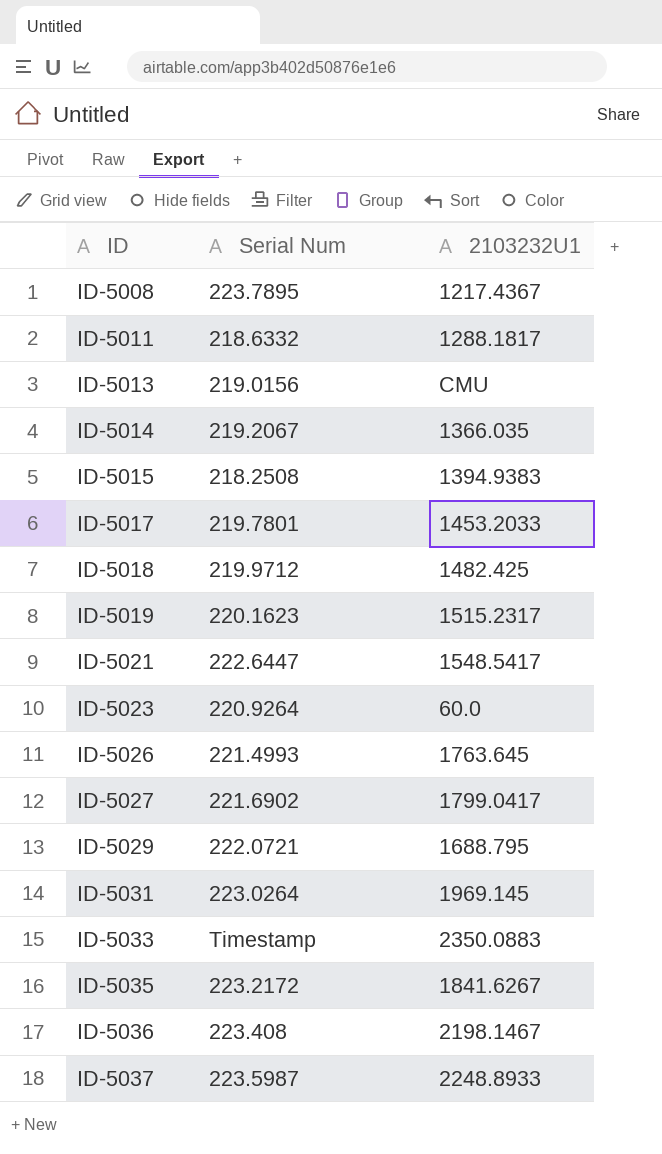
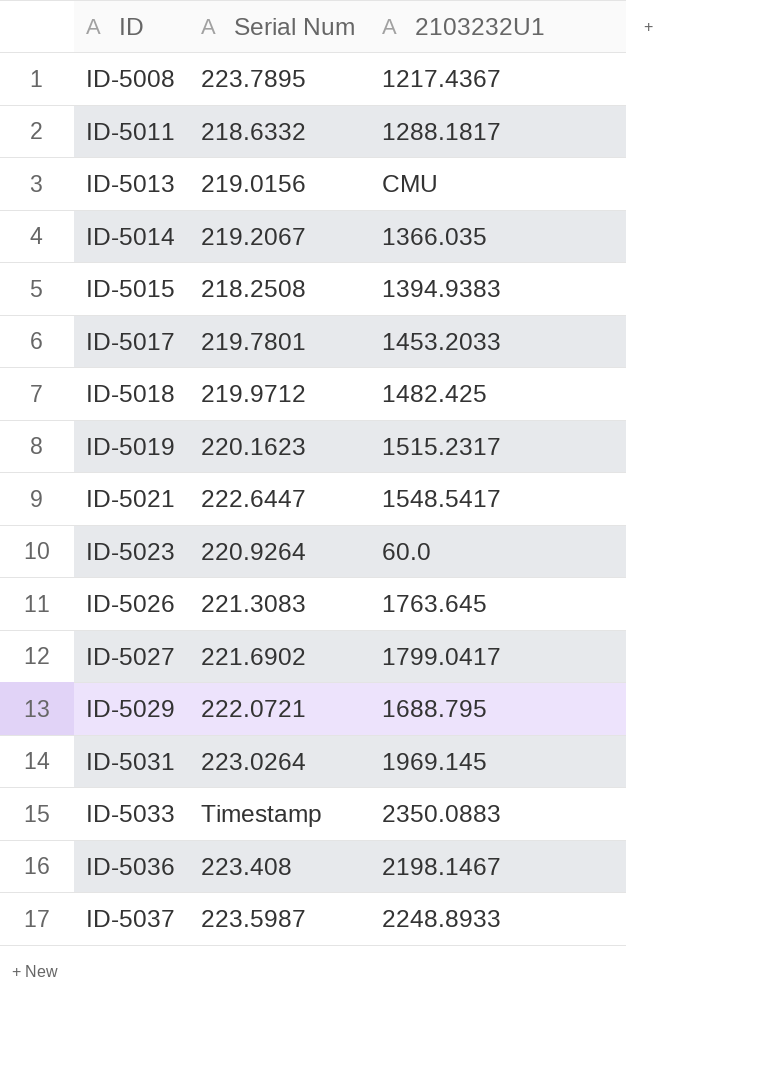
row ID-5035: 223.2172 | 1841.6267 -> none
ID-5026 | Serial Num: 221.4993 -> 221.3083

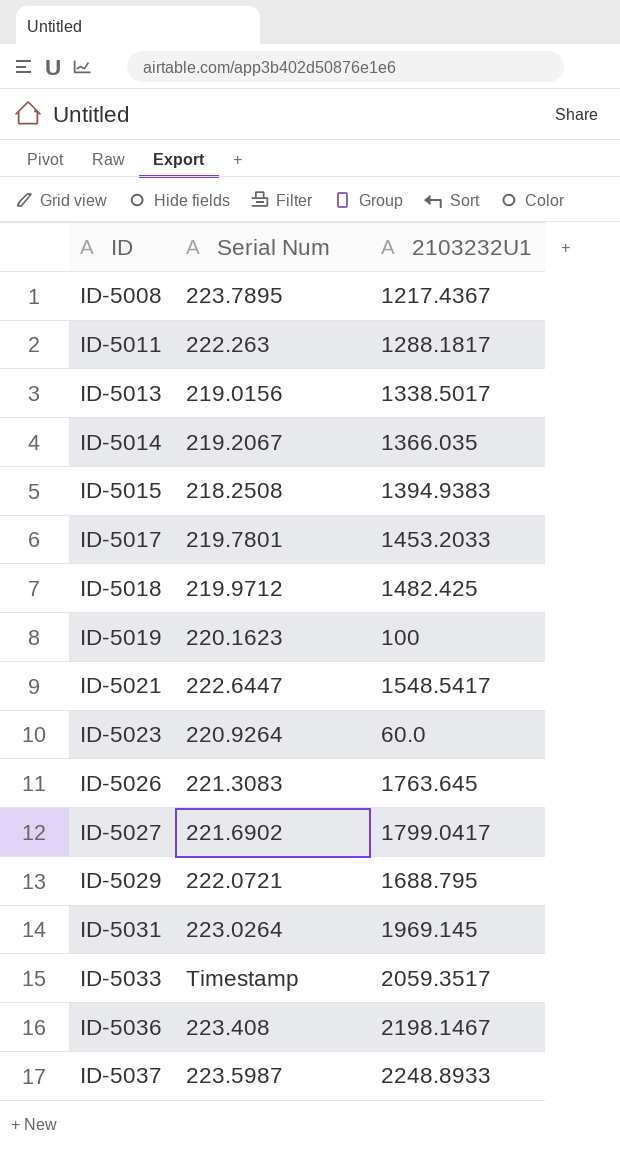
ID-5011 | Serial Num: 218.6332 -> 222.263
ID-5013 | 2103232U1: CMU -> 1338.5017
ID-5019 | 2103232U1: 1515.2317 -> 100
ID-5033 | 2103232U1: 2350.0883 -> 2059.3517

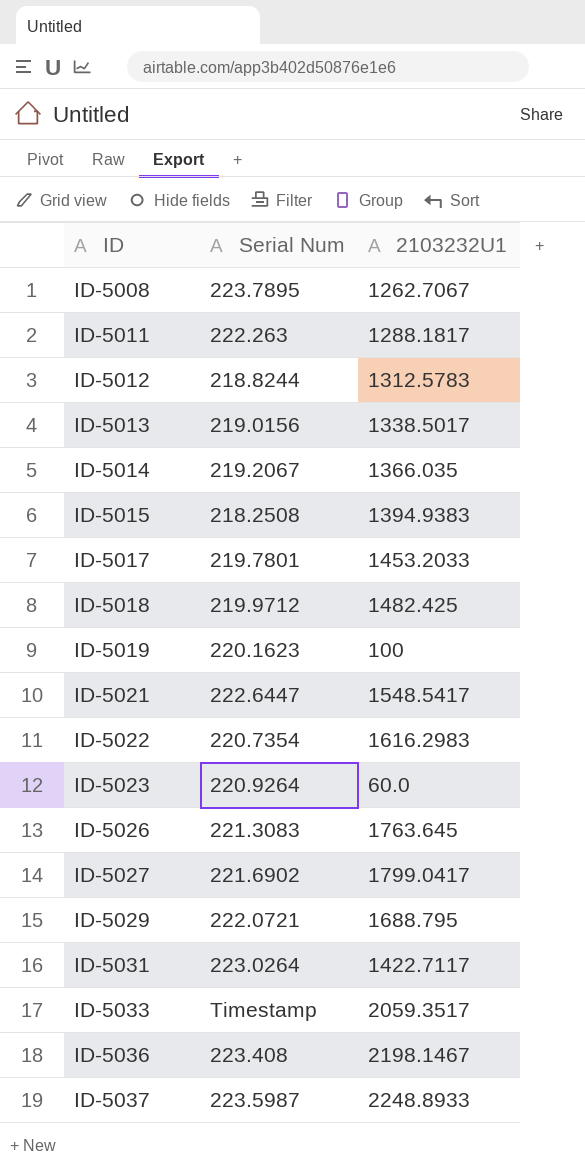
ID-5008 | 2103232U1: 1217.4367 -> 1262.7067
row ID-5012: none -> 218.8244 | 1312.5783
row ID-5022: none -> 220.7354 | 1616.2983
ID-5031 | 2103232U1: 1969.145 -> 1422.7117

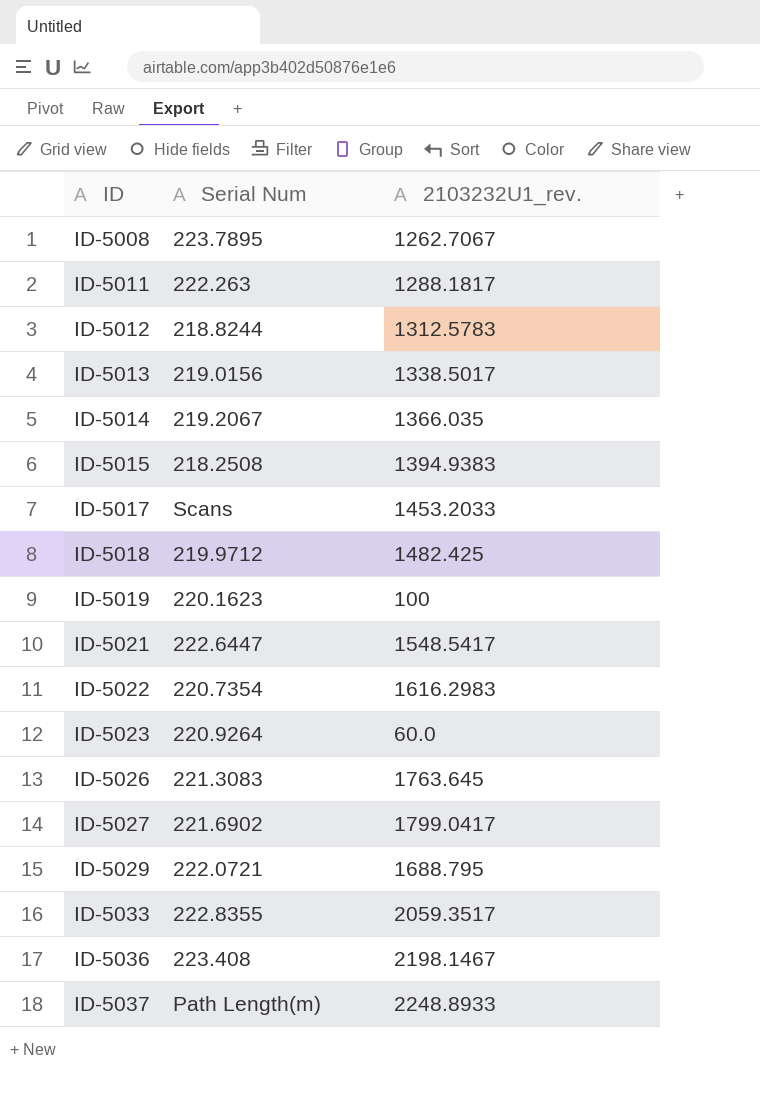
column name: 2103232U1 -> 2103232U1_rev.
row ID-5031: 223.0264 | 1422.7117 -> none
ID-5017 | Serial Num: 219.7801 -> Scans
ID-5033 | Serial Num: Timestamp -> 222.8355
ID-5037 | Serial Num: 223.5987 -> Path Length(m)

